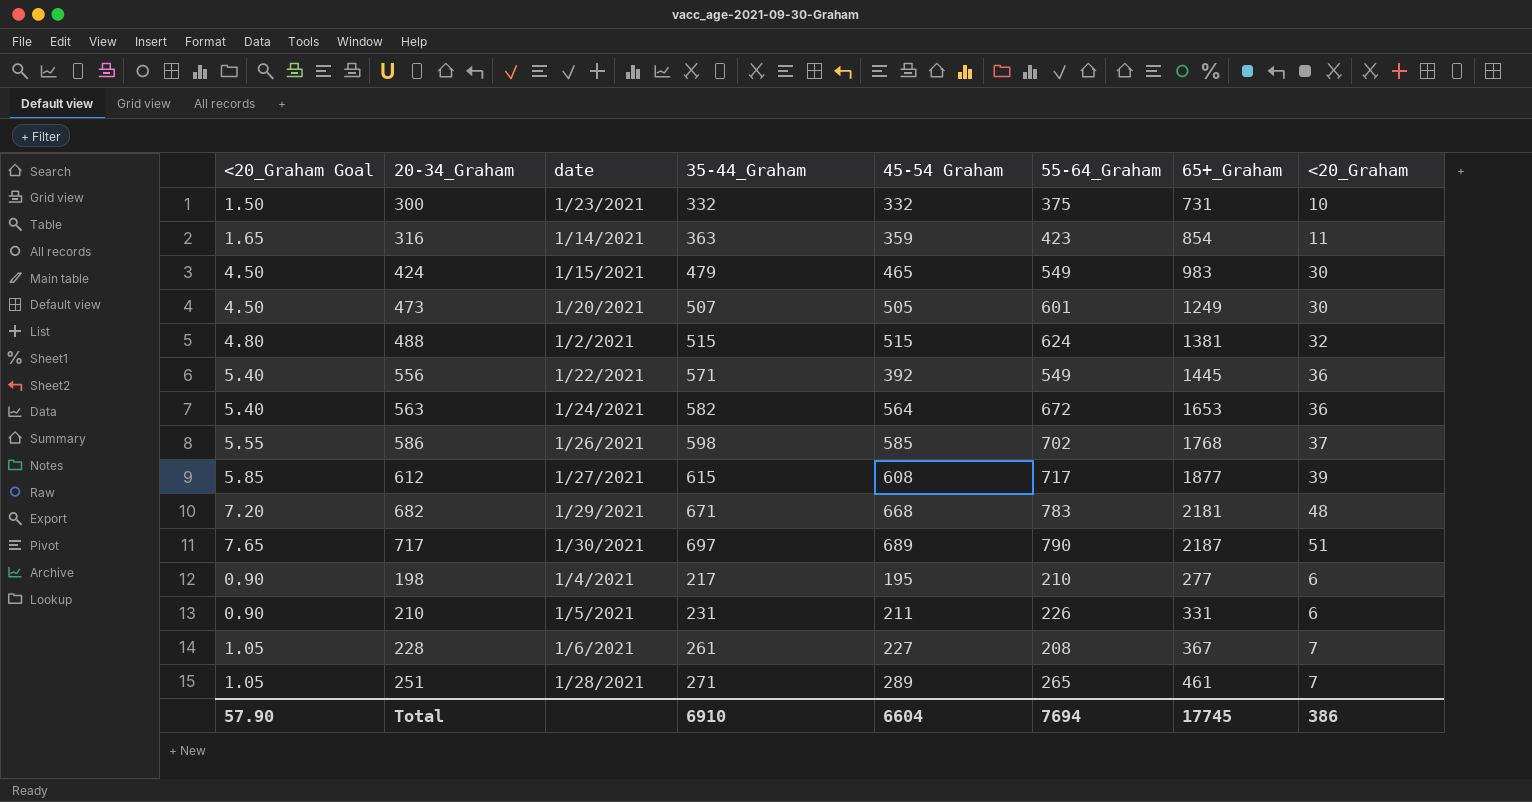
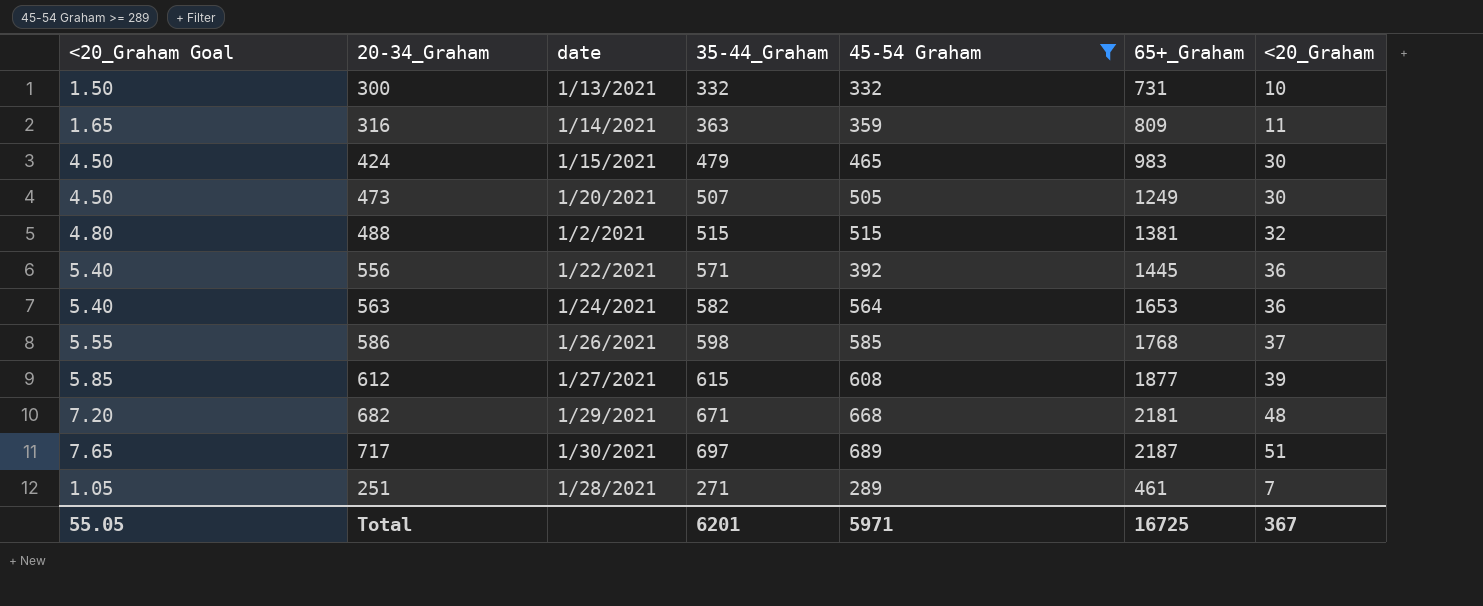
filter: none -> 45-54 Graham >= 289
column 55-64_Graham | position: 6 -> none
300 | date: 1/23/2021 -> 1/13/2021
316 | 65+_Graham: 854 -> 809
Total | <20_Graham Goal: 57.90 -> 55.05
Total | 35-44_Graham: 6910 -> 6201
Total | 45-54 Graham: 6604 -> 5971
Total | 65+_Graham: 17745 -> 16725
Total | <20_Graham: 386 -> 367

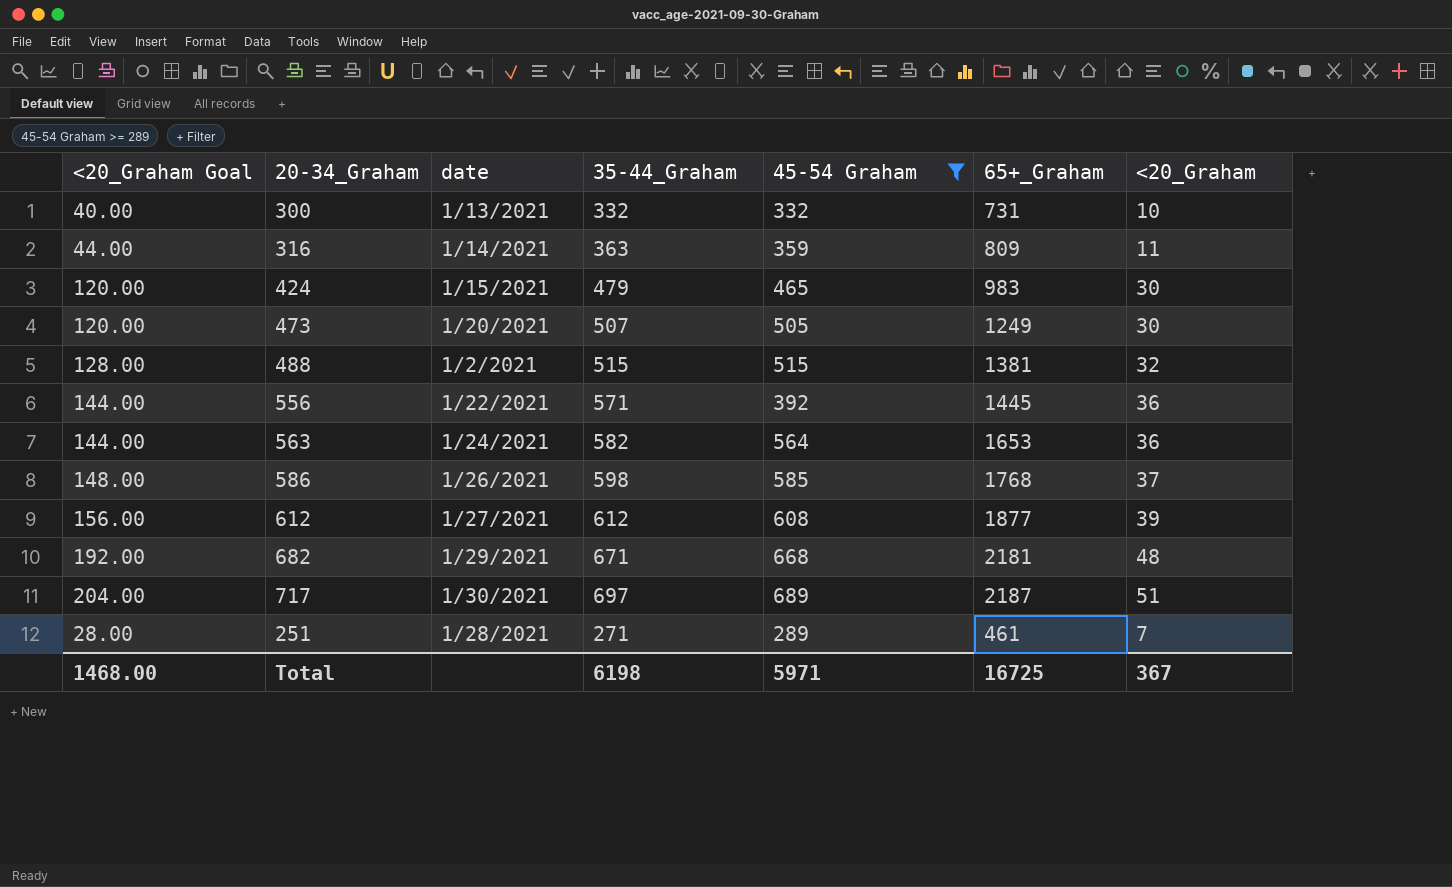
column <20_Graham Goal | formula: [<20_Graham] * 0.15 -> [<20_Graham] * 4
612 | 35-44_Graham: 615 -> 612
Total | <20_Graham Goal: 55.05 -> 1468.00
Total | 35-44_Graham: 6201 -> 6198

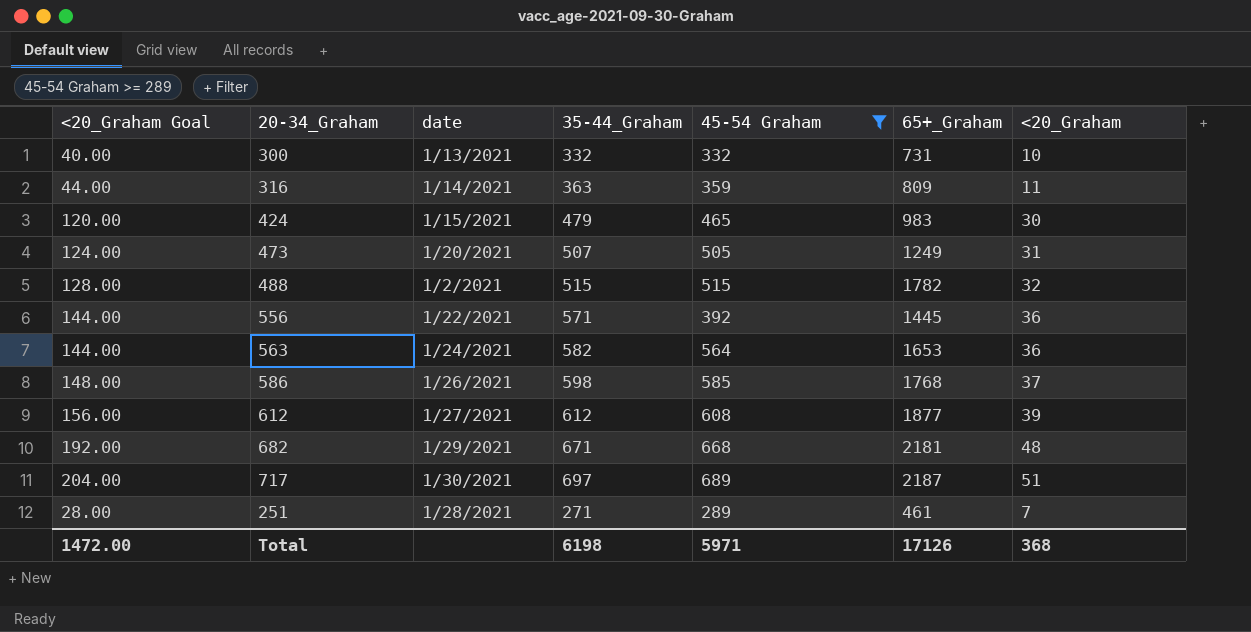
473 | <20_Graham Goal: 120.00 -> 124.00
473 | <20_Graham: 30 -> 31
488 | 65+_Graham: 1381 -> 1782
Total | <20_Graham Goal: 1468.00 -> 1472.00
Total | 65+_Graham: 16725 -> 17126
Total | <20_Graham: 367 -> 368

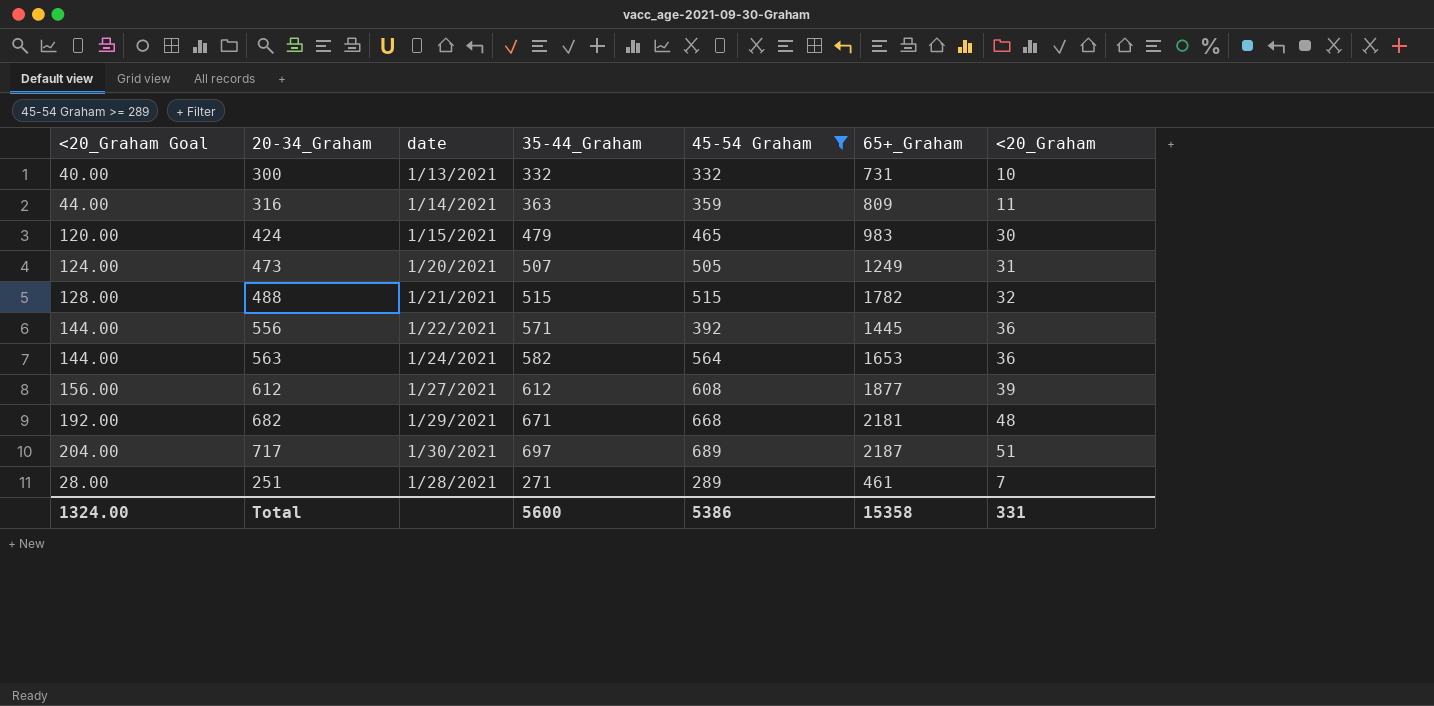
row 586: 148.00 | 1/26/2021 | 598 | 585 | 1768 | 37 -> none
488 | date: 1/2/2021 -> 1/21/2021
Total | <20_Graham Goal: 1472.00 -> 1324.00
Total | 35-44_Graham: 6198 -> 5600
Total | 45-54 Graham: 5971 -> 5386
Total | 65+_Graham: 17126 -> 15358
Total | <20_Graham: 368 -> 331

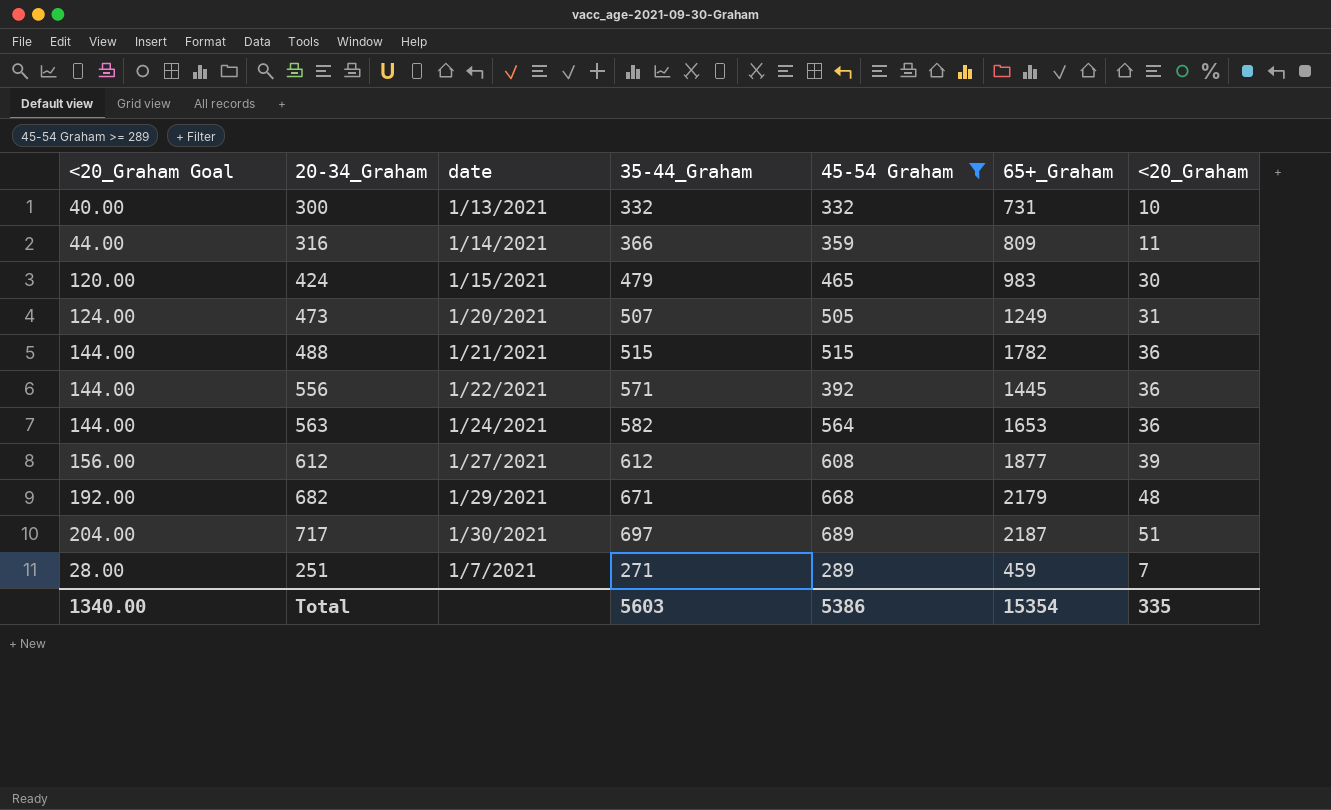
316 | 35-44_Graham: 363 -> 366
488 | <20_Graham Goal: 128.00 -> 144.00
488 | <20_Graham: 32 -> 36
682 | 65+_Graham: 2181 -> 2179
251 | date: 1/28/2021 -> 1/7/2021
251 | 65+_Graham: 461 -> 459
Total | <20_Graham Goal: 1324.00 -> 1340.00
Total | 35-44_Graham: 5600 -> 5603
Total | 65+_Graham: 15358 -> 15354
Total | <20_Graham: 331 -> 335

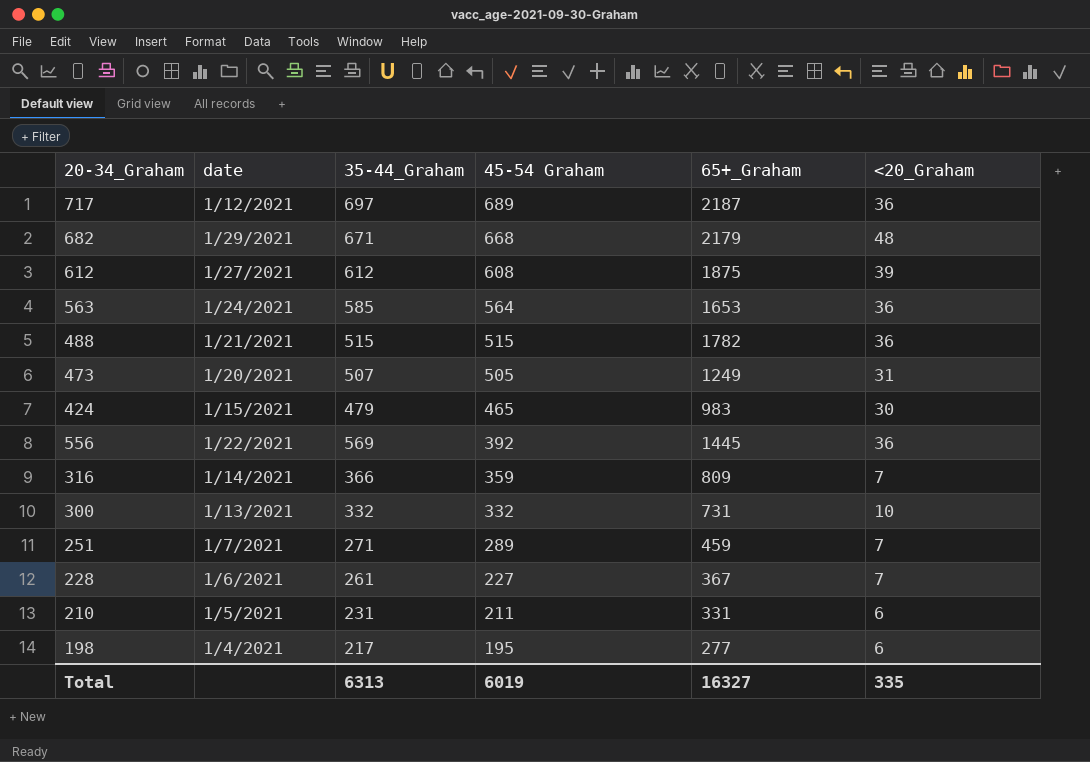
filter: 45-54 Graham >= 289 -> none
row order: none -> 45-54 Graham descending
column <20_Graham Goal | formula: [<20_Graham] * 4 -> none
717 | date: 1/30/2021 -> 1/12/2021
717 | <20_Graham: 51 -> 36
612 | 65+_Graham: 1877 -> 1875
563 | 35-44_Graham: 582 -> 585
556 | 35-44_Graham: 571 -> 569
316 | <20_Graham: 11 -> 7
Total | 35-44_Graham: 5603 -> 6313
Total | 45-54 Graham: 5386 -> 6019
Total | 65+_Graham: 15354 -> 16327

